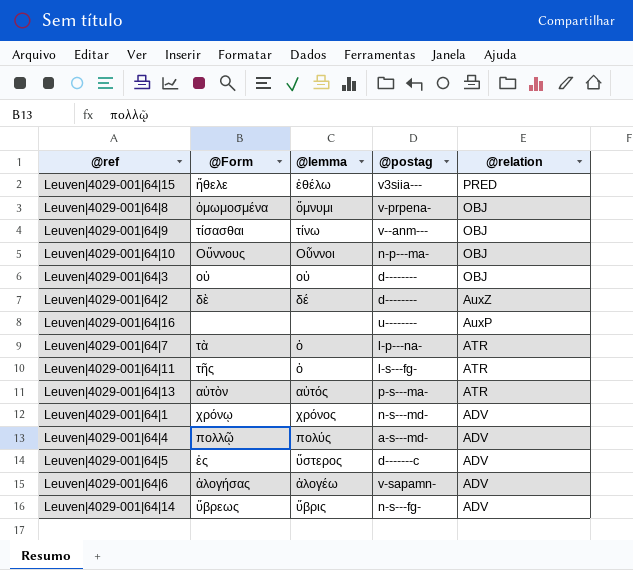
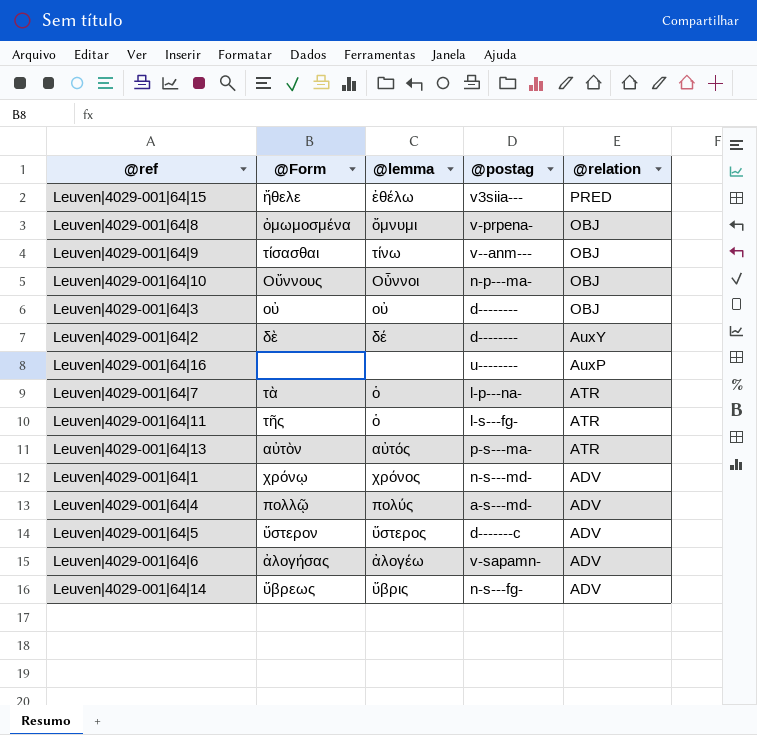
Leuven|4029-001|64|2 | @relation: AuxZ -> AuxY
Leuven|4029-001|64|5 | @Form: ἐς -> ὕστερον

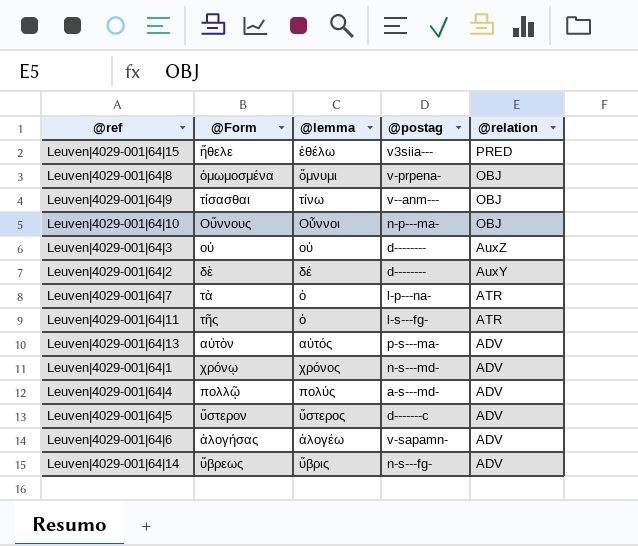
row Leuven|4029-001|64|16: none | none | u-------- | AuxP -> none
Leuven|4029-001|64|3 | @relation: OBJ -> AuxZ
Leuven|4029-001|64|13 | @relation: ATR -> ADV

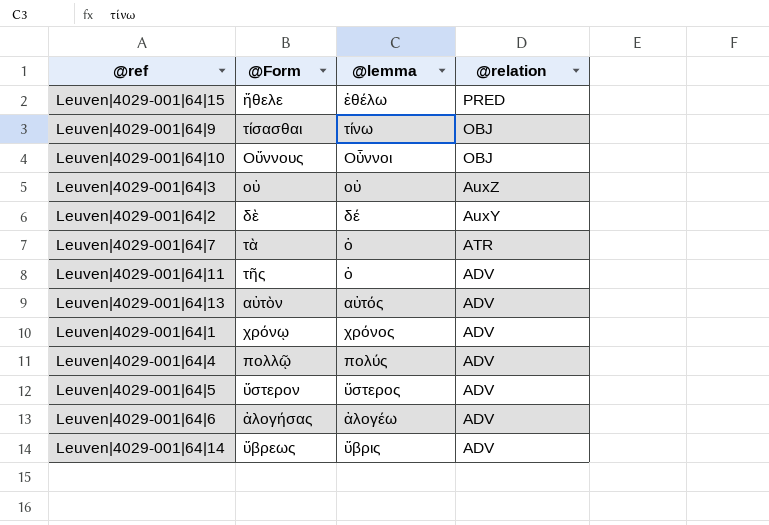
column @postag | position: 4 -> none
row Leuven|4029-001|64|8: ὀμωμοσμένα | ὄμνυμι | v-prpena- | OBJ -> none
Leuven|4029-001|64|11 | @relation: ATR -> ADV

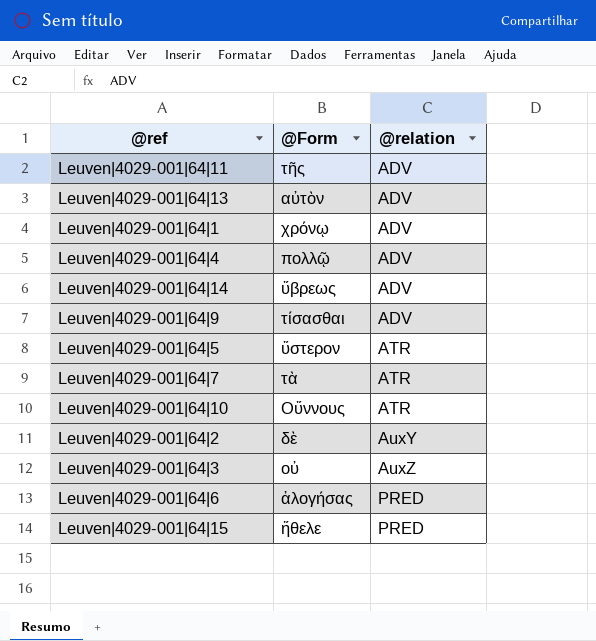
row order: @relation descending -> @relation ascending
column @lemma | position: 3 -> none
Leuven|4029-001|64|9 | @relation: OBJ -> ADV
Leuven|4029-001|64|5 | @relation: ADV -> ATR
Leuven|4029-001|64|10 | @relation: OBJ -> ATR
Leuven|4029-001|64|6 | @relation: ADV -> PRED

